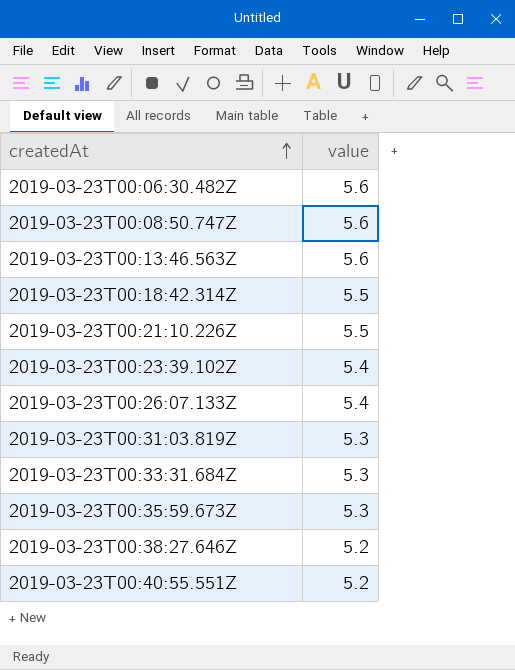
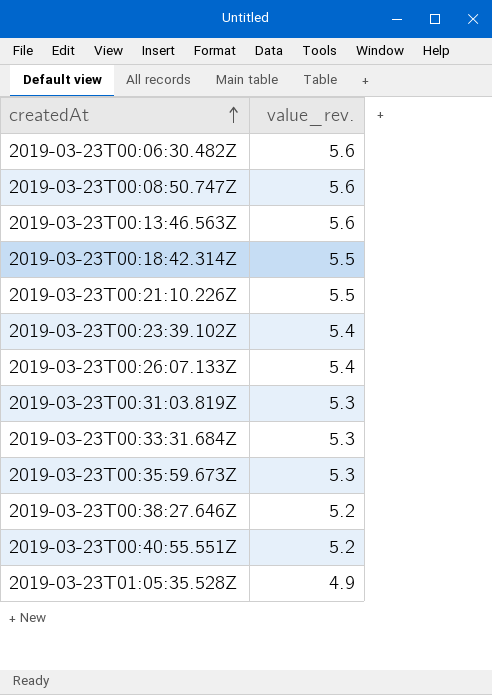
column name: value -> value_rev.
row 2019-03-23T01:05:35.528Z: none -> 4.9

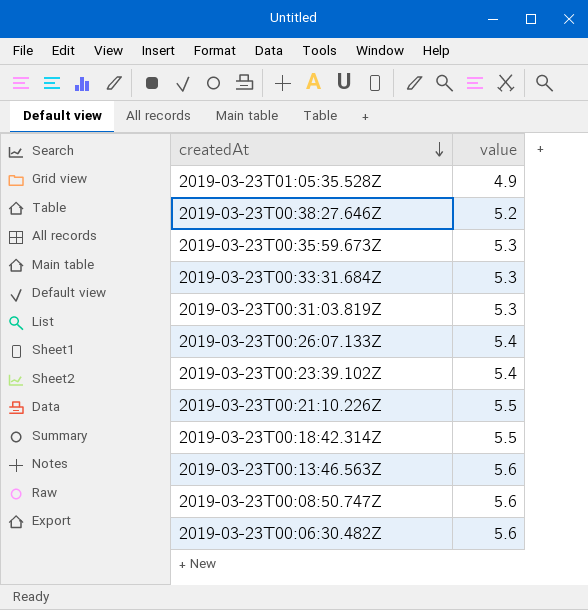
row order: createdAt ascending -> createdAt descending
column name: value_rev. -> value
row 2019-03-23T00:40:55.551Z: 5.2 -> none

